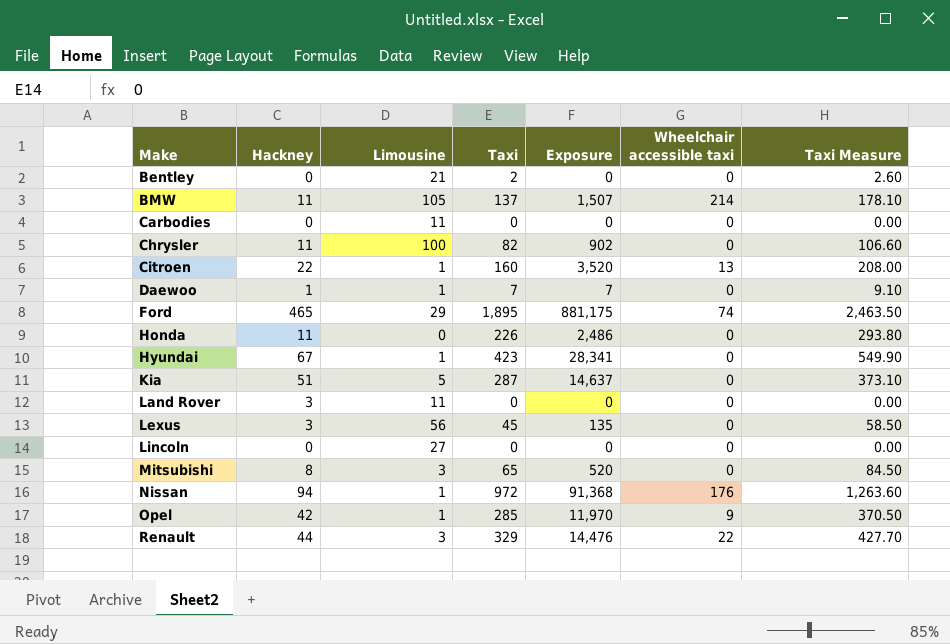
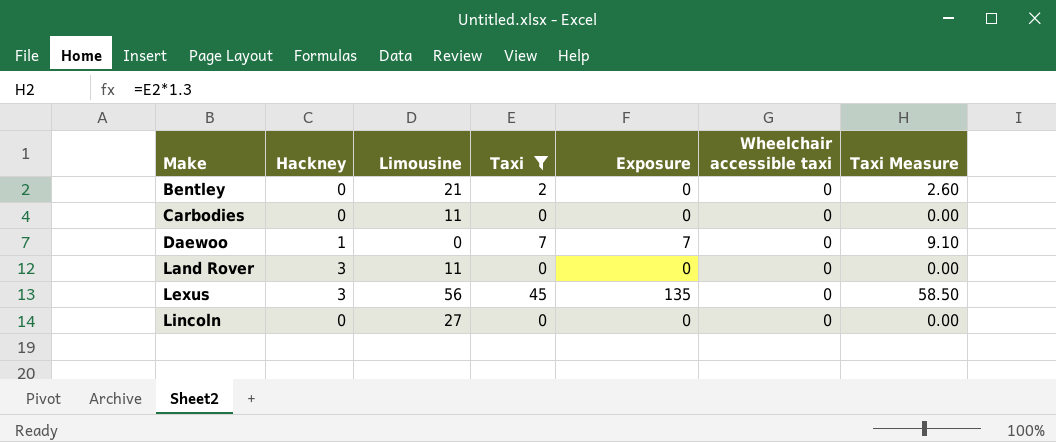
filter: none -> Taxi <= 45
Daewoo | Limousine: 1 -> 0

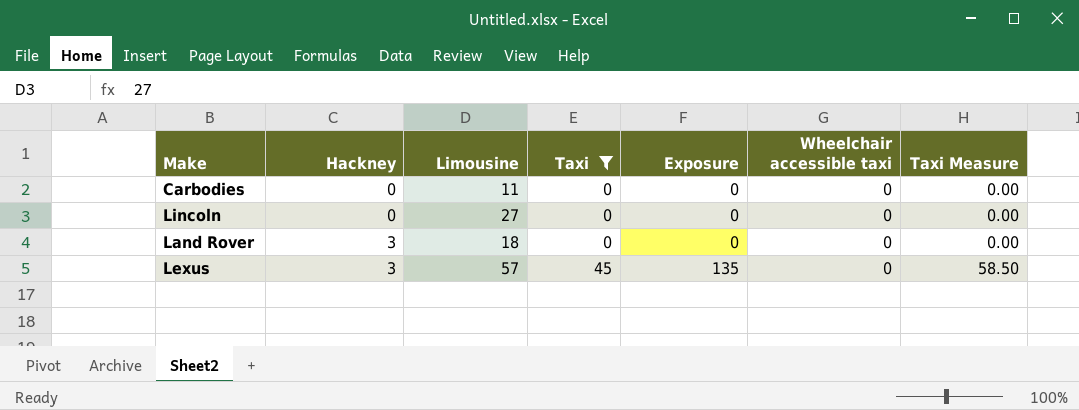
row order: Make ascending -> Hackney ascending
row Bentley: 0 | 21 | 2 | 0 | 0 | 2.60 -> none
row Daewoo: 1 | 0 | 7 | 7 | 0 | 9.10 -> none
Land Rover | Limousine: 11 -> 18
Lexus | Limousine: 56 -> 57

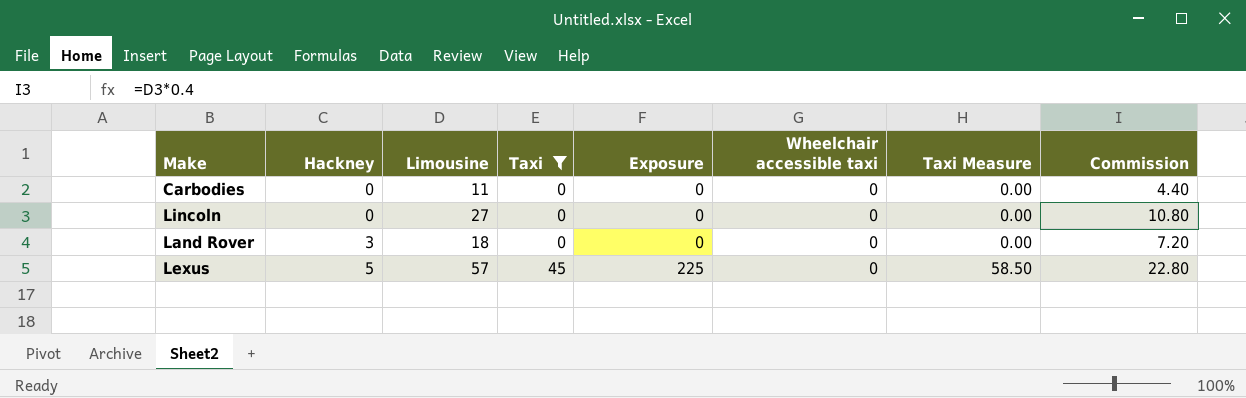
column Commission | formula: none -> [Limousine] * 0.4
Lexus | Hackney: 3 -> 5
Lexus | Exposure: 135 -> 225

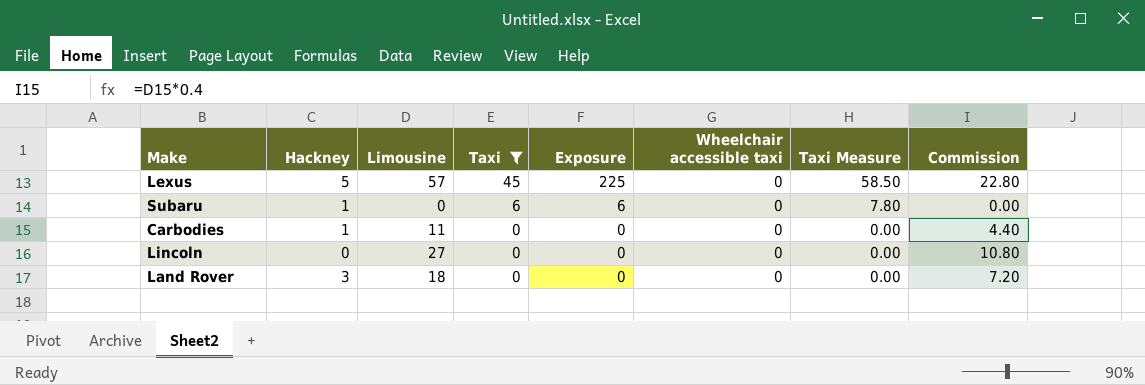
row order: Hackney ascending -> Taxi descending
row Subaru: none -> 1 | 0 | 6 | 6 | 0 | 7.80 | 0.00
Carbodies | Hackney: 0 -> 1

